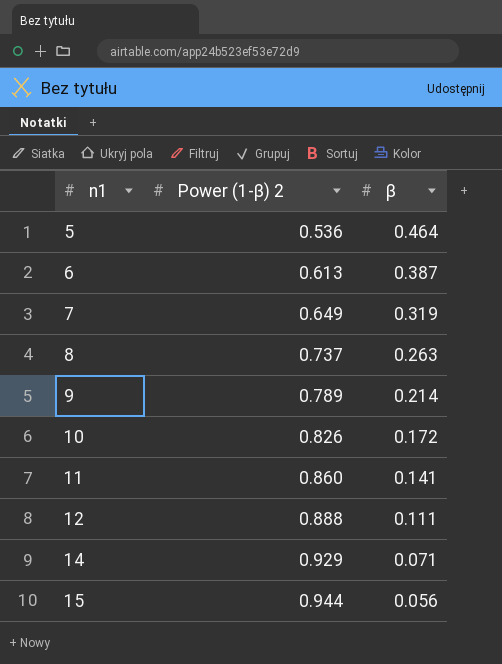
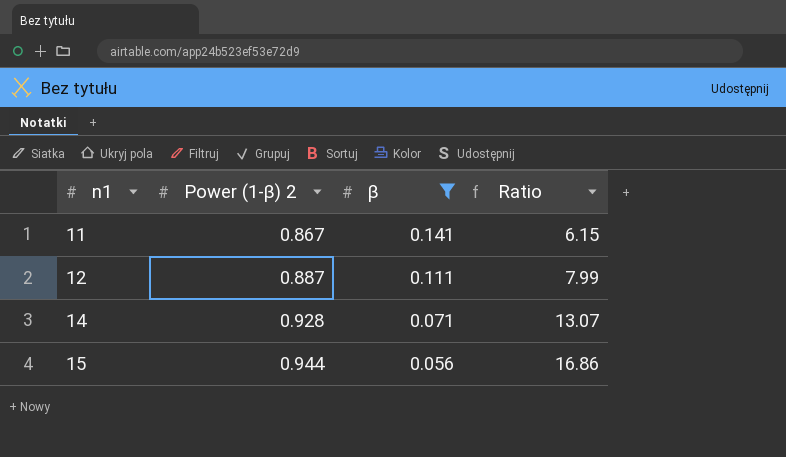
filter: none -> β <= 0.141
column Ratio | formula: none -> [Power (1-β) 2] / [β]
11 | Power (1-β) 2: 0.860 -> 0.867
12 | Power (1-β) 2: 0.888 -> 0.887
14 | Power (1-β) 2: 0.929 -> 0.928

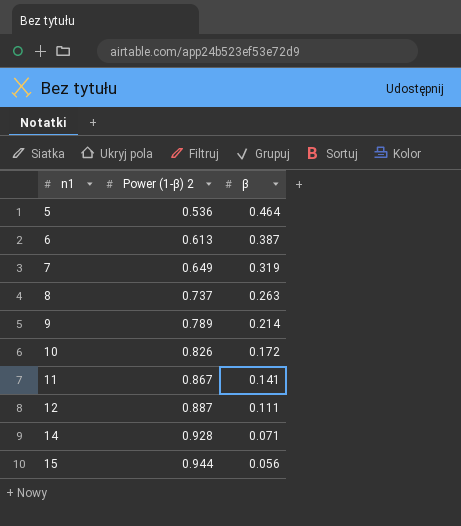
filter: β <= 0.141 -> none
column Ratio | formula: [Power (1-β) 2] / [β] -> none

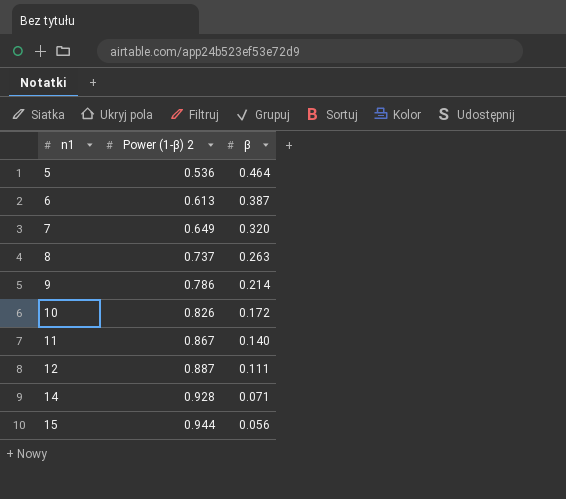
7 | β: 0.319 -> 0.320
9 | Power (1-β) 2: 0.789 -> 0.786
11 | β: 0.141 -> 0.140

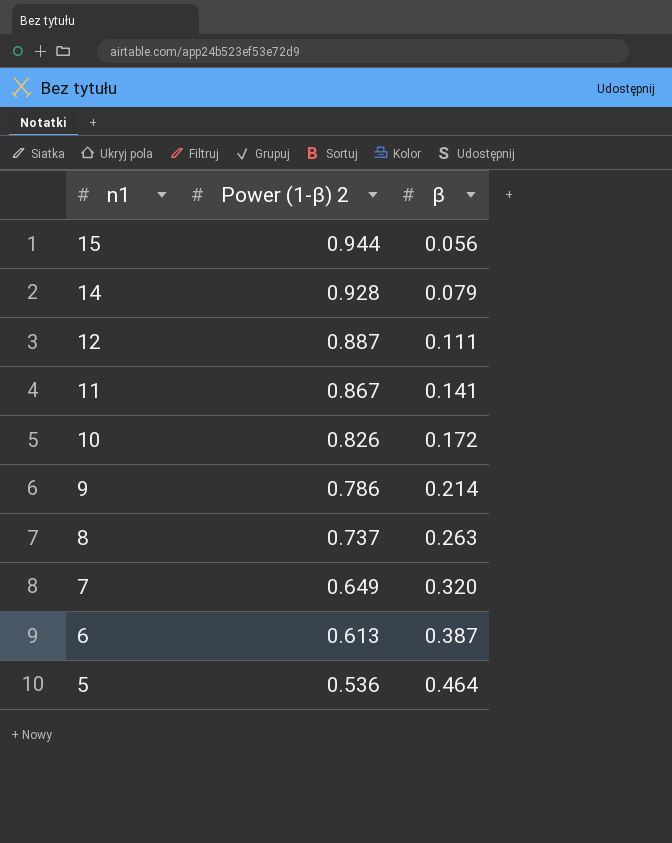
row order: n1 ascending -> n1 descending
14 | β: 0.071 -> 0.079
11 | β: 0.140 -> 0.141

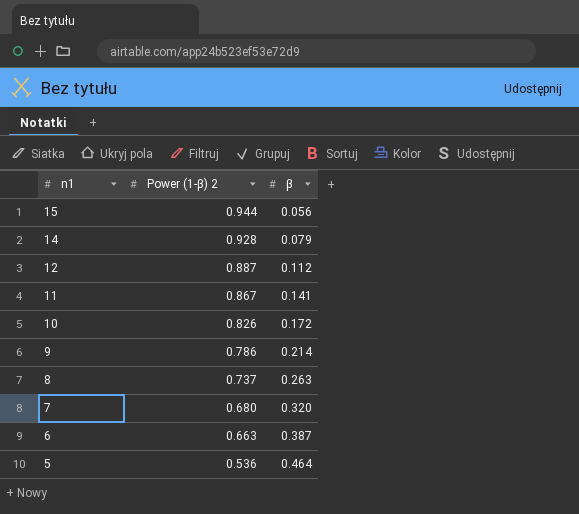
12 | β: 0.111 -> 0.112
7 | Power (1-β) 2: 0.649 -> 0.680
6 | Power (1-β) 2: 0.613 -> 0.663

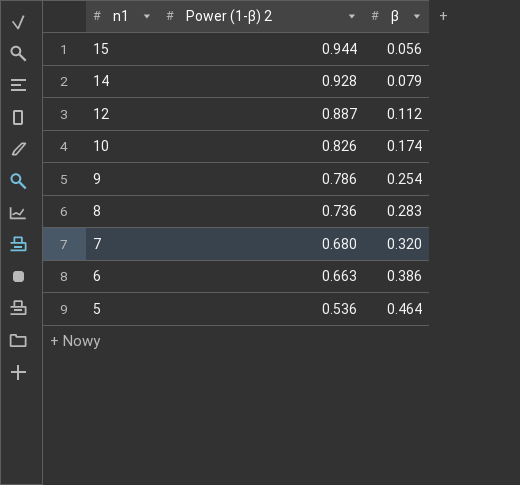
row 11: 0.867 | 0.141 -> none
10 | β: 0.172 -> 0.174
9 | β: 0.214 -> 0.254
8 | Power (1-β) 2: 0.737 -> 0.736
8 | β: 0.263 -> 0.283
6 | β: 0.387 -> 0.386

